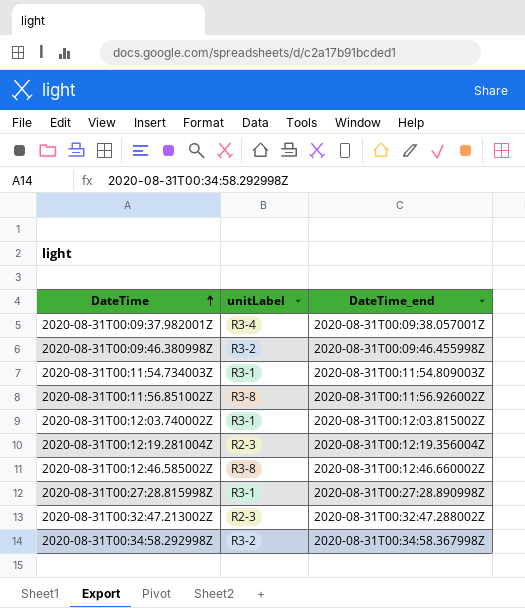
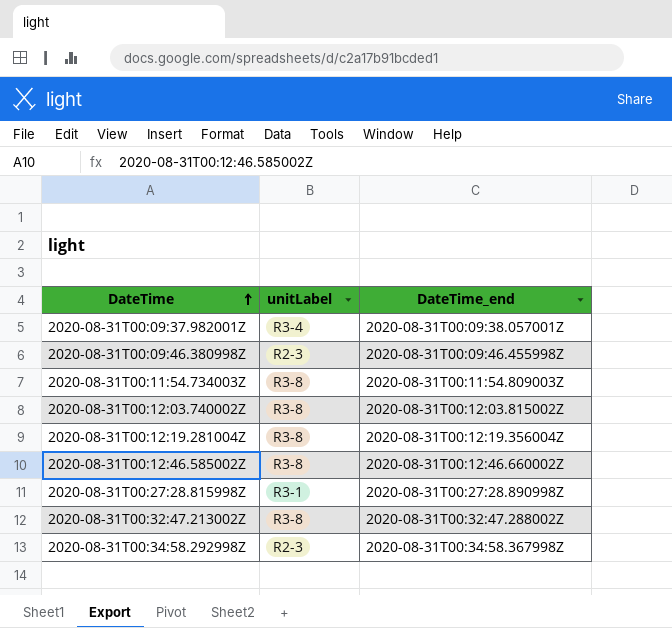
row 2020-08-31T00:11:56.851002Z: R3-8 | 2020-08-31T00:11:56.926002Z -> none
2020-08-31T00:09:46.380998Z | unitLabel: R3-2 -> R2-3
2020-08-31T00:11:54.734003Z | unitLabel: R3-1 -> R3-8
2020-08-31T00:12:03.740002Z | unitLabel: R3-1 -> R3-8
2020-08-31T00:12:19.281004Z | unitLabel: R2-3 -> R3-8
2020-08-31T00:32:47.213002Z | unitLabel: R2-3 -> R3-8
2020-08-31T00:34:58.292998Z | unitLabel: R3-2 -> R2-3

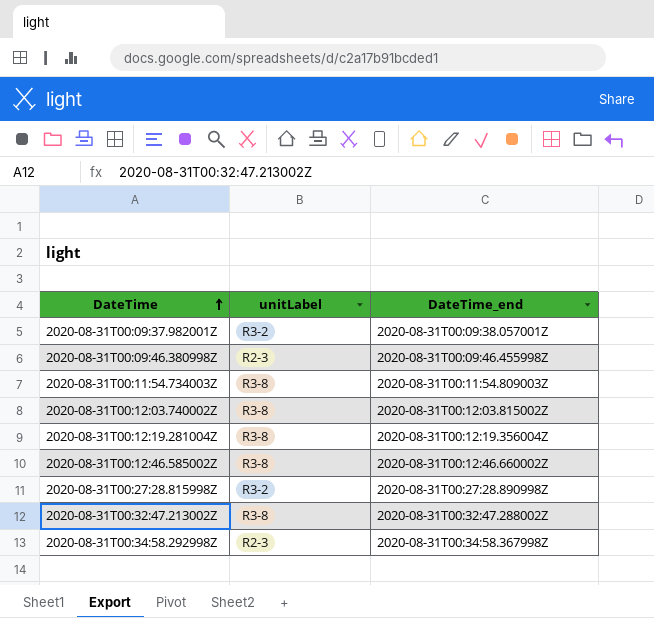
2020-08-31T00:09:37.982001Z | unitLabel: R3-4 -> R3-2
2020-08-31T00:27:28.815998Z | unitLabel: R3-1 -> R3-2

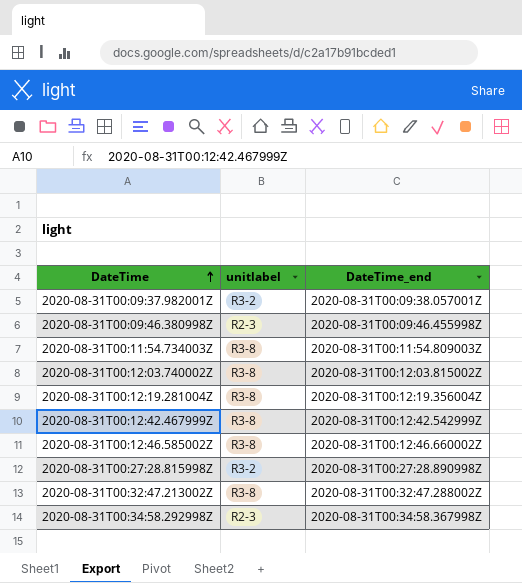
column name: unitLabel -> unitlabel
row 2020-08-31T00:12:42.467999Z: none -> R3-8 | 2020-08-31T00:12:42.542999Z

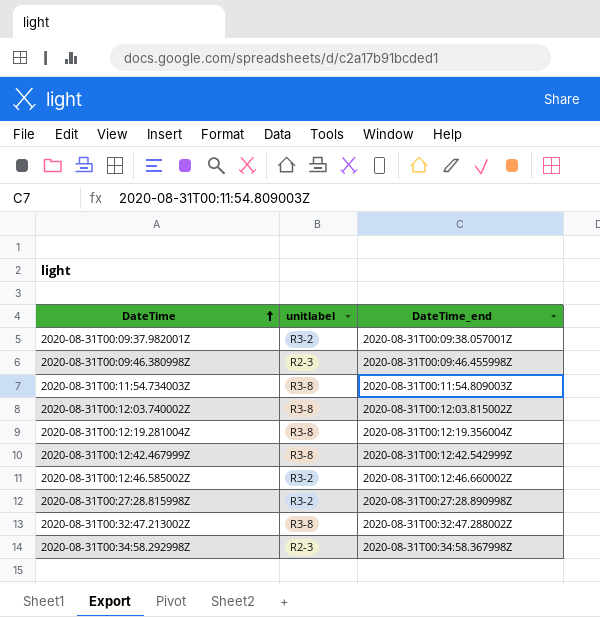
2020-08-31T00:12:46.585002Z | unitlabel: R3-8 -> R3-2

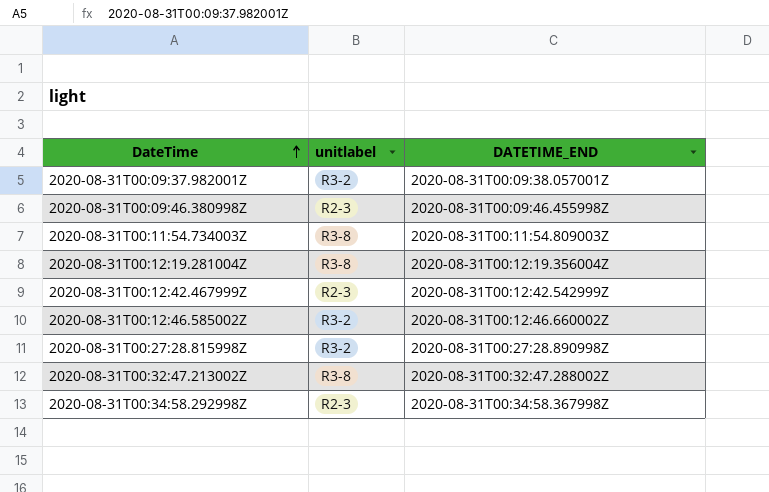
column name: DateTime_end -> DATETIME_END
row 2020-08-31T00:12:03.740002Z: R3-8 | 2020-08-31T00:12:03.815002Z -> none
2020-08-31T00:12:42.467999Z | unitlabel: R3-8 -> R2-3

